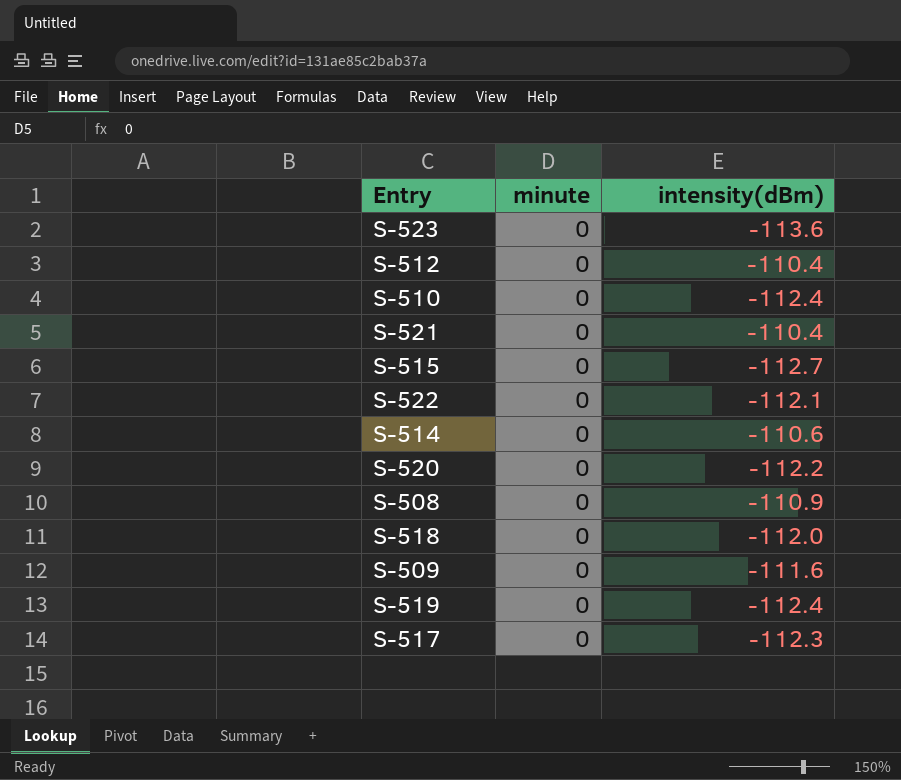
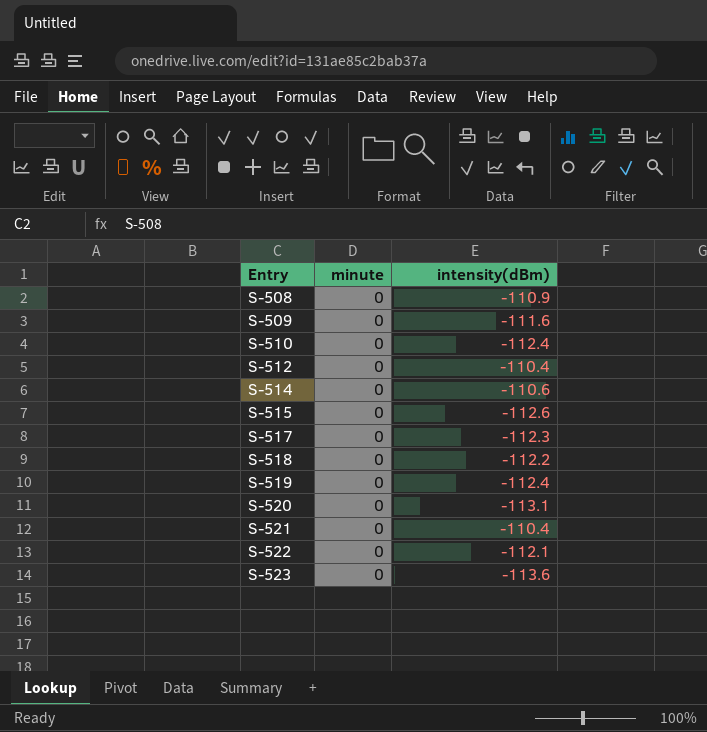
row order: none -> Entry ascending
S-515 | intensity(dBm): -112.7 -> -112.6
S-518 | intensity(dBm): -112.0 -> -112.2
S-520 | intensity(dBm): -112.2 -> -113.1

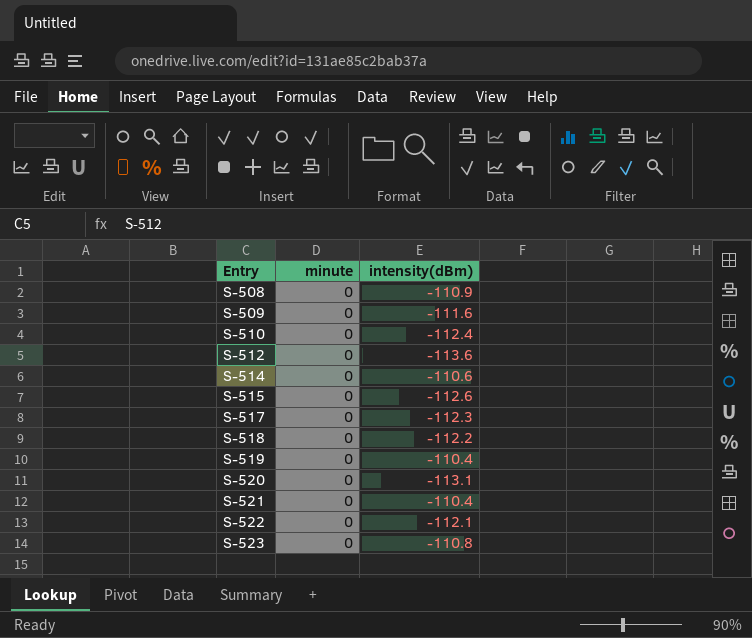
S-512 | intensity(dBm): -110.4 -> -113.6
S-519 | intensity(dBm): -112.4 -> -110.4
S-523 | intensity(dBm): -113.6 -> -110.8

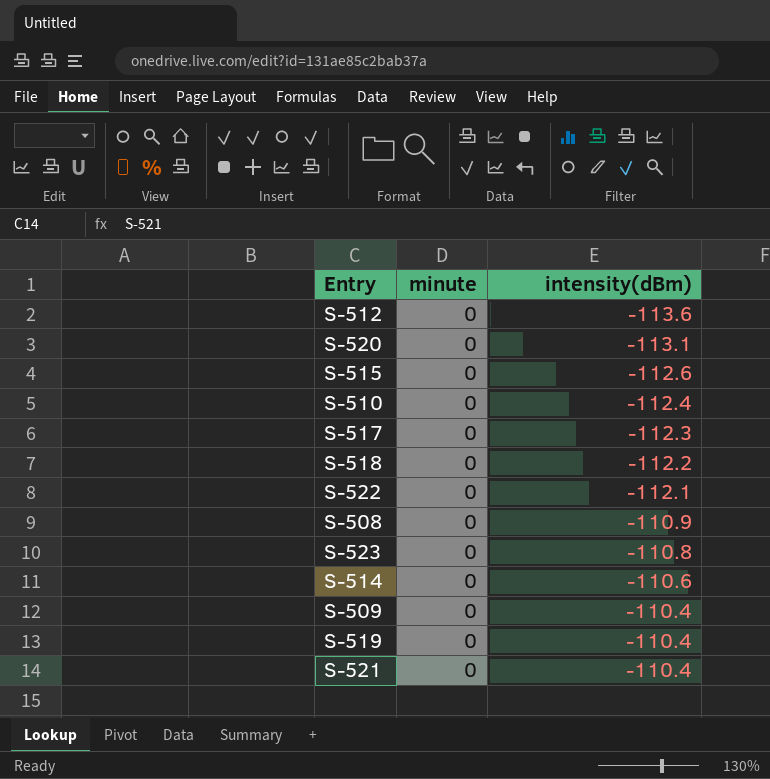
row order: Entry ascending -> intensity(dBm) ascending
S-509 | intensity(dBm): -111.6 -> -110.4

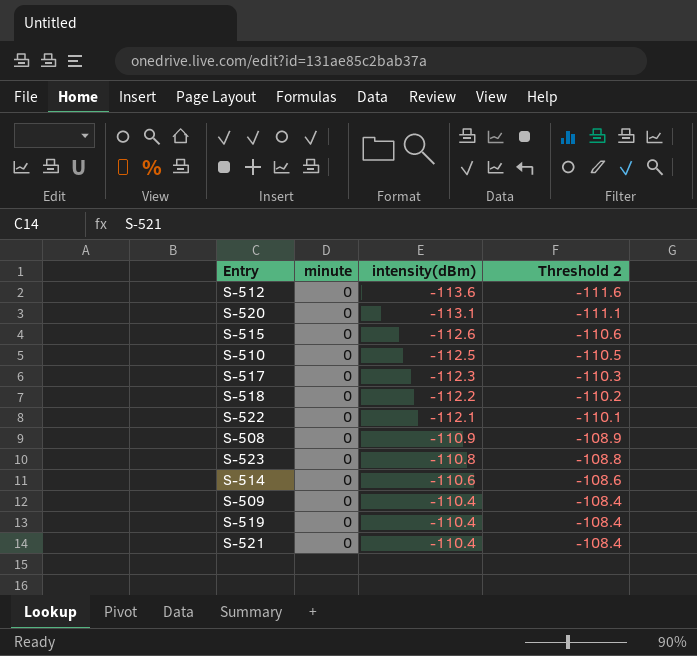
column Threshold 2 | formula: none -> [intensity(dBm)] + 2
S-510 | intensity(dBm): -112.4 -> -112.5

